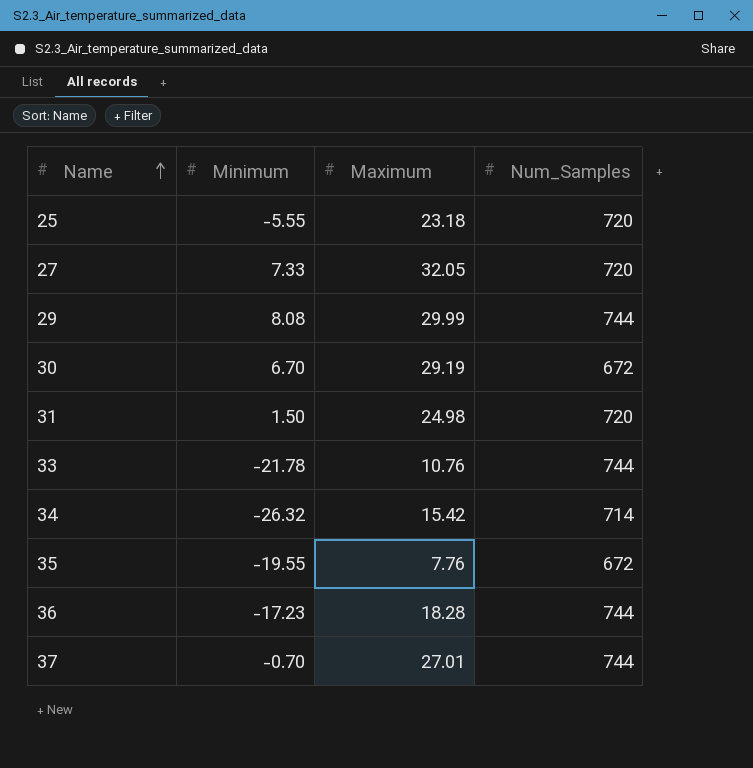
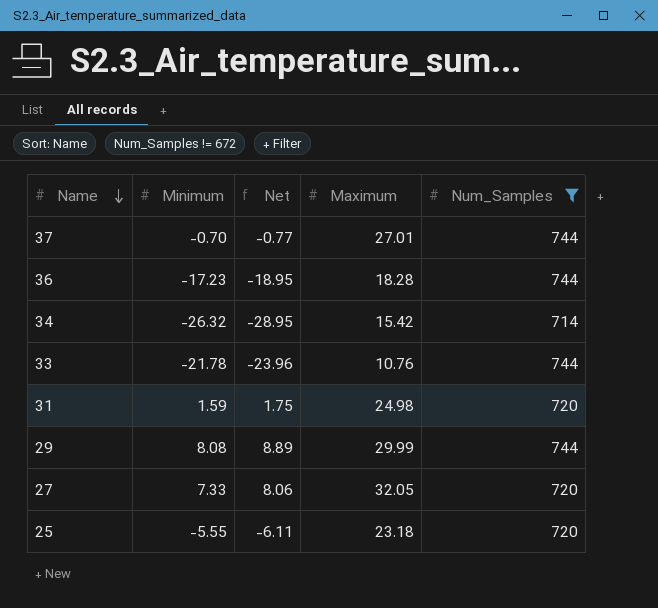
filter: none -> Num_Samples != 672
row order: Name ascending -> Name descending
column Net | formula: none -> [Minimum] * 1.1
31 | Minimum: 1.50 -> 1.59

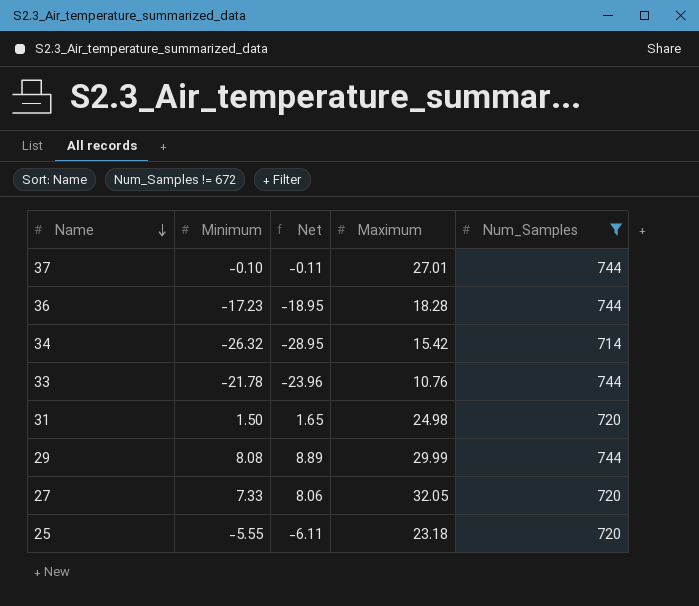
37 | Minimum: -0.70 -> -0.10
37 | Net: -0.77 -> -0.11
31 | Minimum: 1.59 -> 1.50
31 | Net: 1.75 -> 1.65

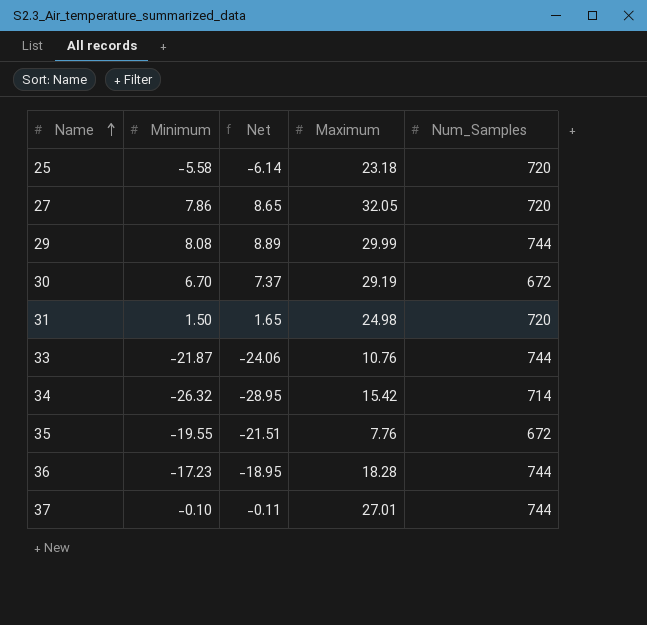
filter: Num_Samples != 672 -> none
row order: Name descending -> Name ascending
25 | Minimum: -5.55 -> -5.58
25 | Net: -6.11 -> -6.14
27 | Minimum: 7.33 -> 7.86
27 | Net: 8.06 -> 8.65
33 | Minimum: -21.78 -> -21.87
33 | Net: -23.96 -> -24.06

